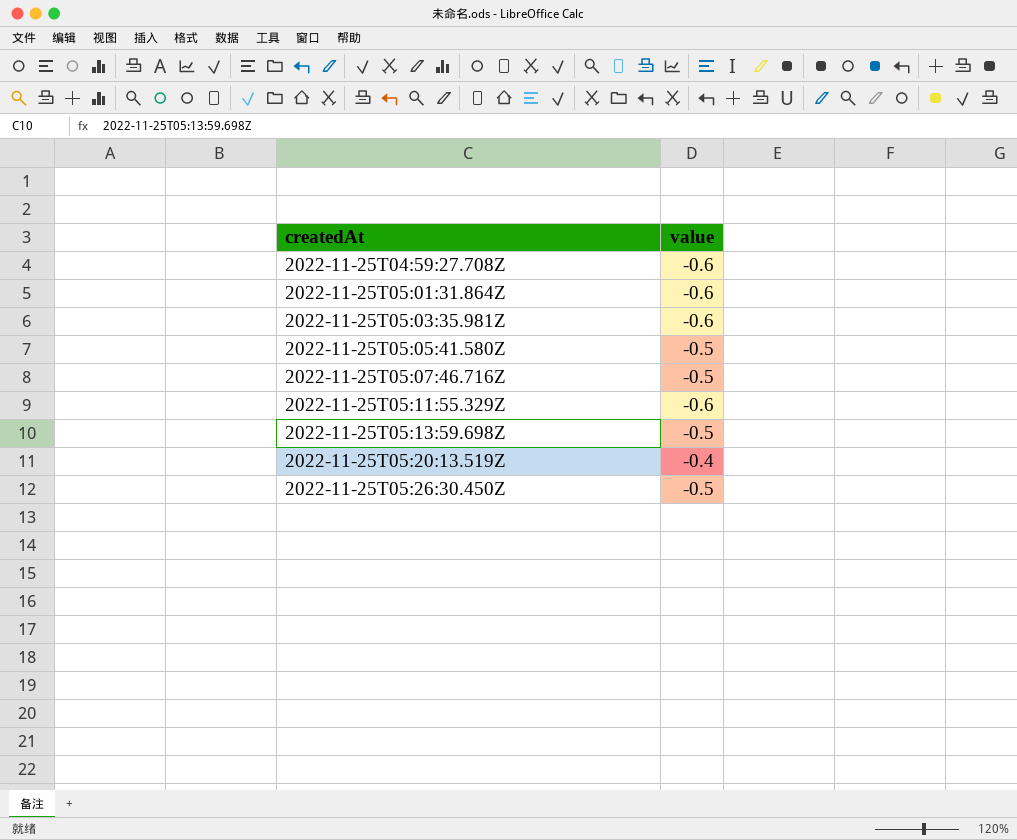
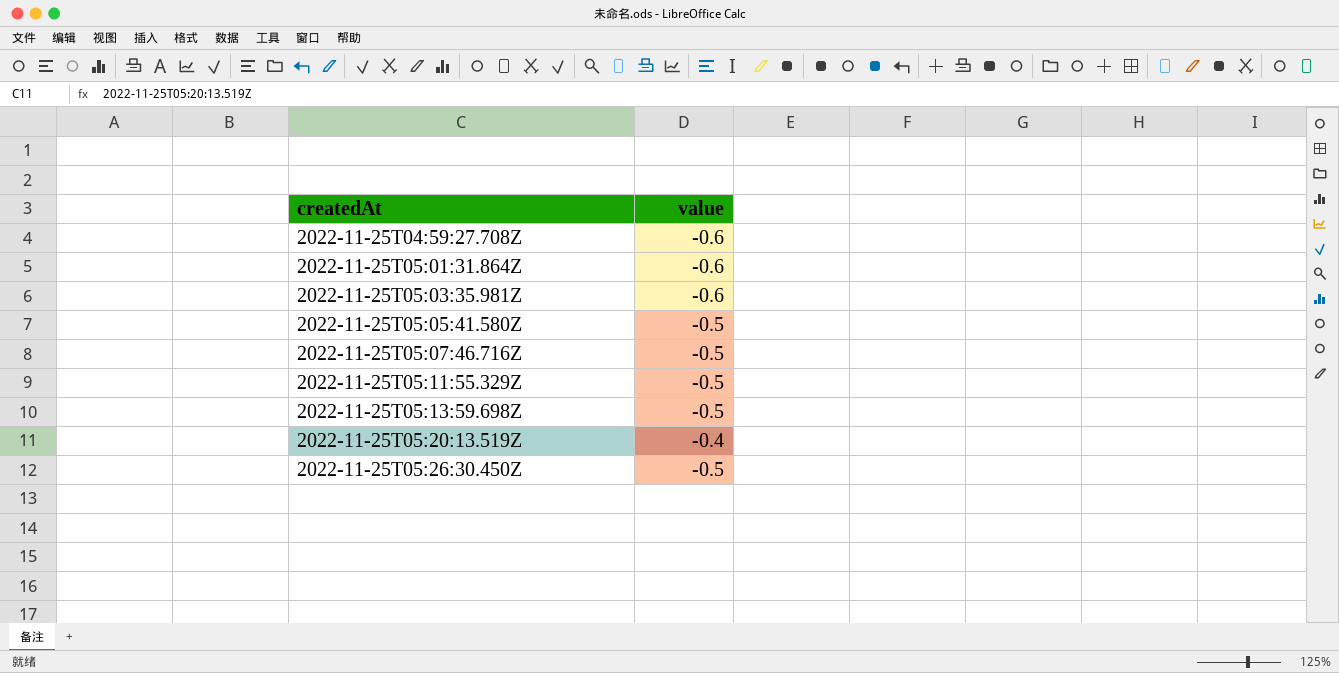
2022-11-25T05:11:55.329Z | value: -0.6 -> -0.5

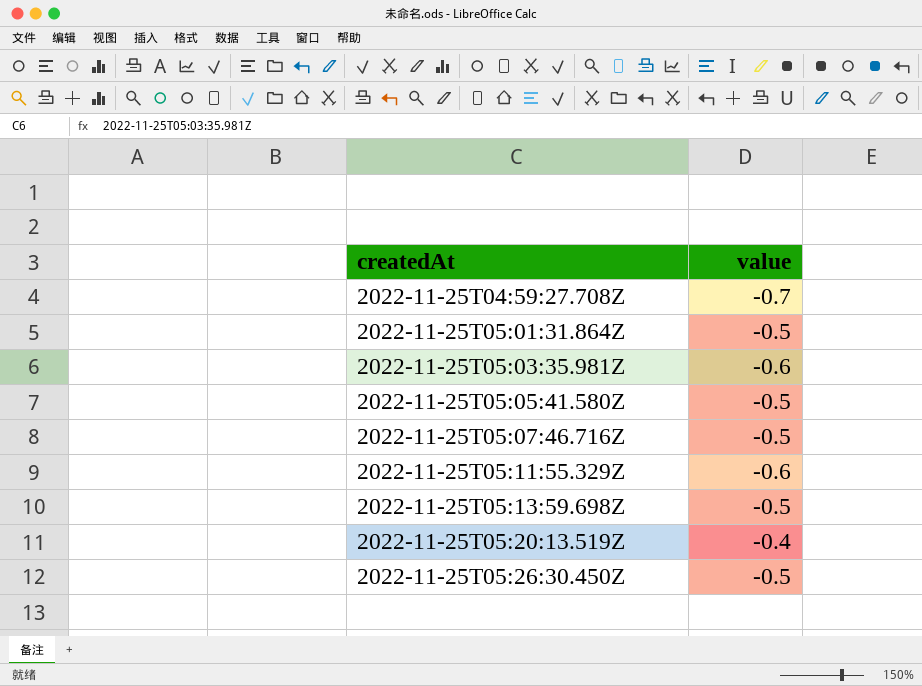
2022-11-25T04:59:27.708Z | value: -0.6 -> -0.7
2022-11-25T05:01:31.864Z | value: -0.6 -> -0.5
2022-11-25T05:11:55.329Z | value: -0.5 -> -0.6

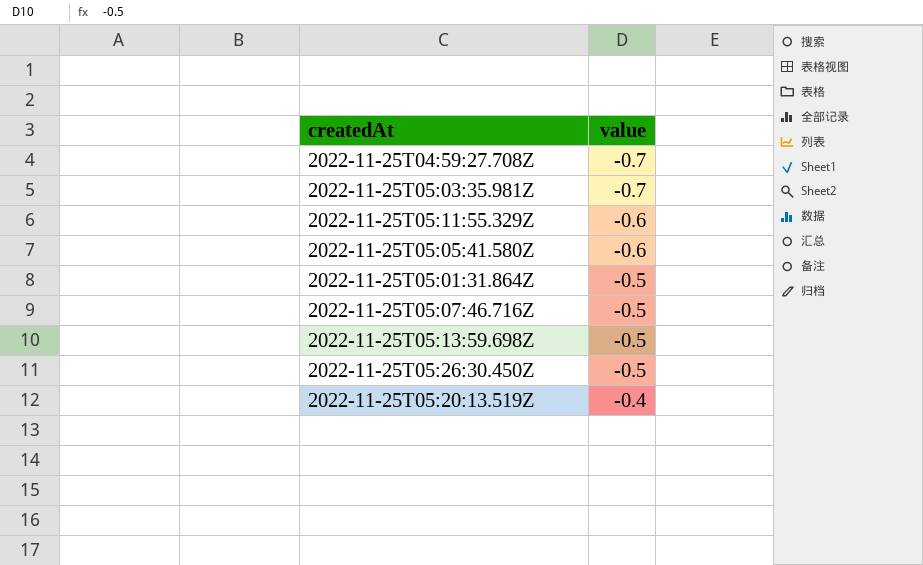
row order: createdAt ascending -> value ascending
2022-11-25T05:03:35.981Z | value: -0.6 -> -0.7
2022-11-25T05:05:41.580Z | value: -0.5 -> -0.6

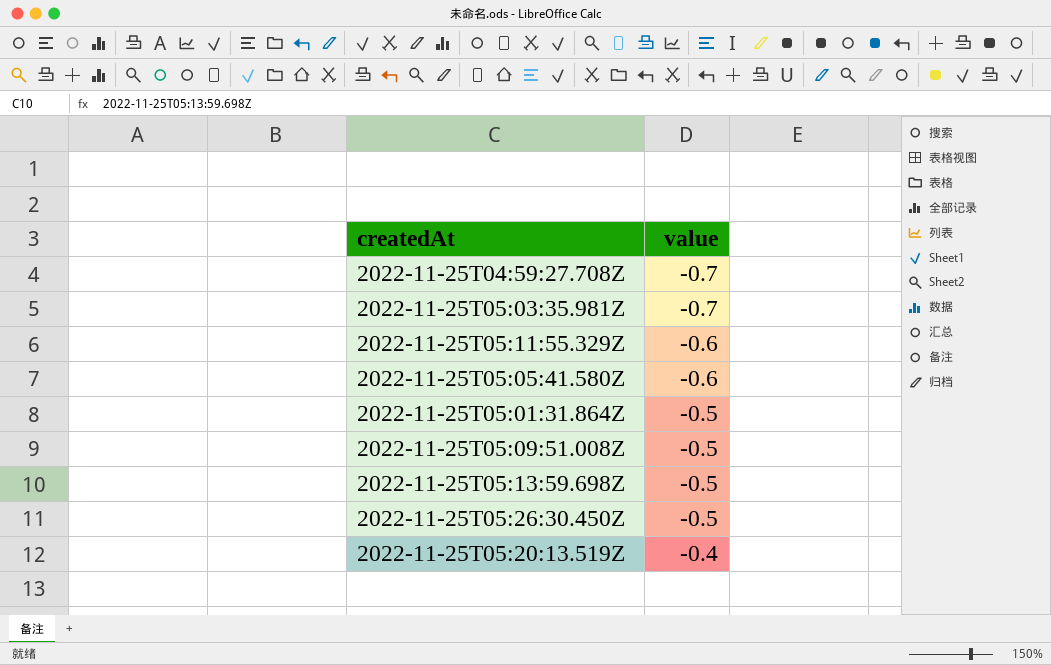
row 2022-11-25T05:07:46.716Z: -0.5 -> none
row 2022-11-25T05:09:51.008Z: none -> -0.5

